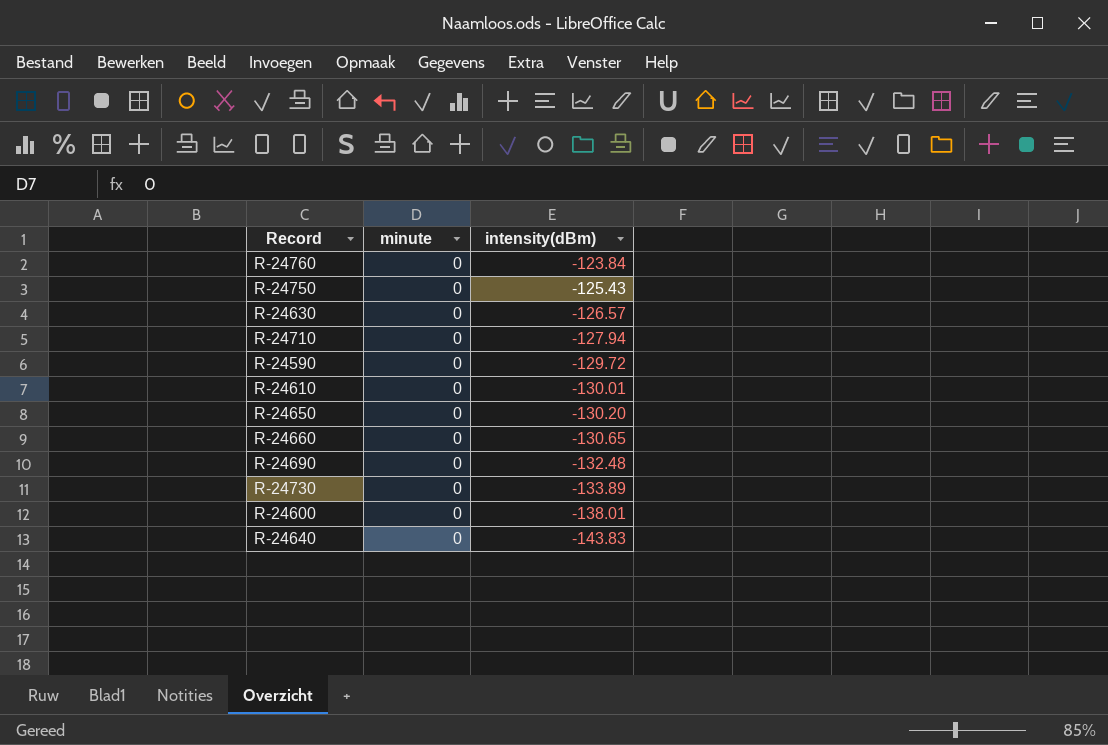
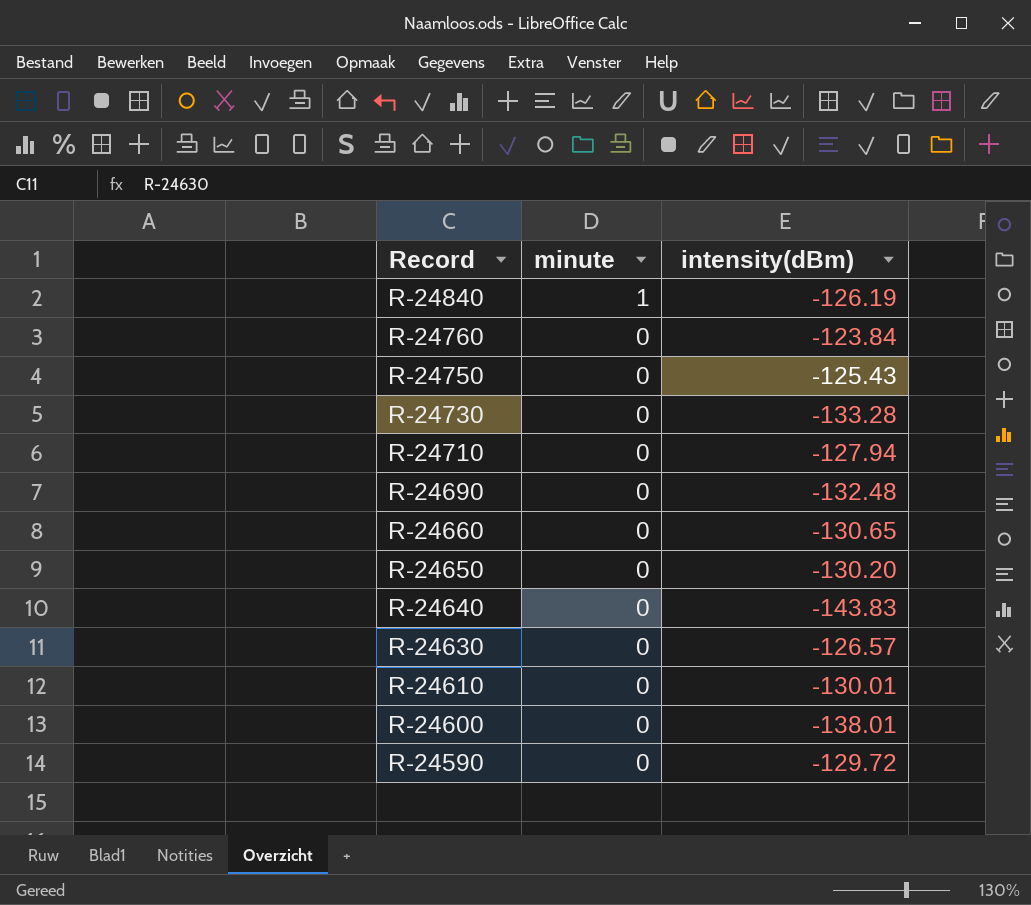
row order: intensity(dBm) descending -> Record descending
row R-24840: none -> 1 | -126.19
R-24730 | intensity(dBm): -133.89 -> -133.28

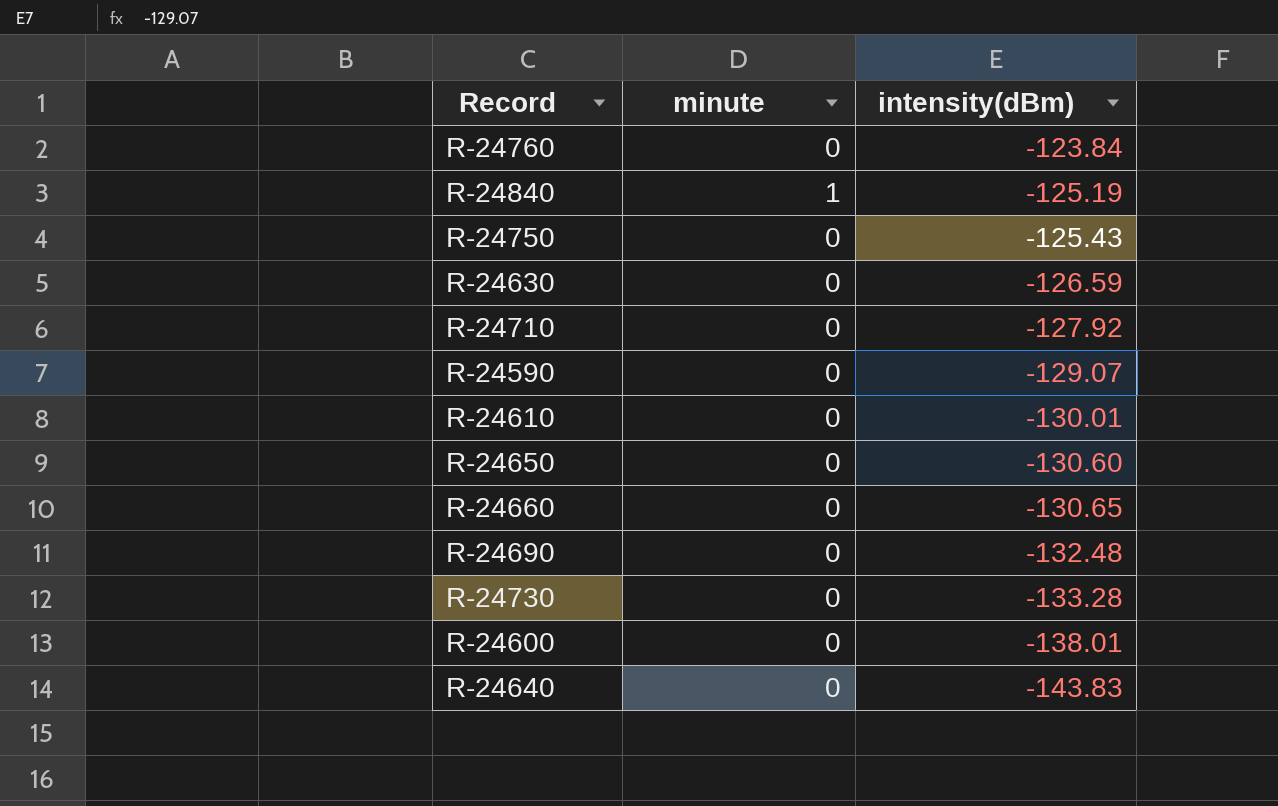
row order: Record descending -> intensity(dBm) descending
R-24840 | intensity(dBm): -126.19 -> -125.19
R-24630 | intensity(dBm): -126.57 -> -126.59
R-24710 | intensity(dBm): -127.94 -> -127.92
R-24590 | intensity(dBm): -129.72 -> -129.07
R-24650 | intensity(dBm): -130.20 -> -130.60

